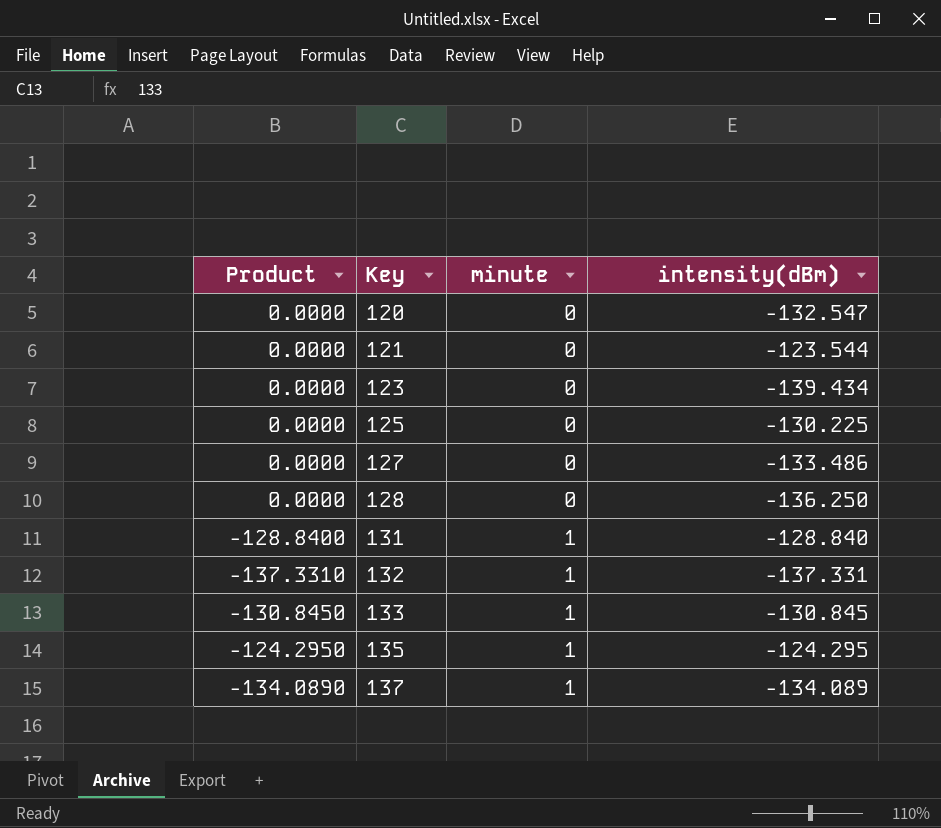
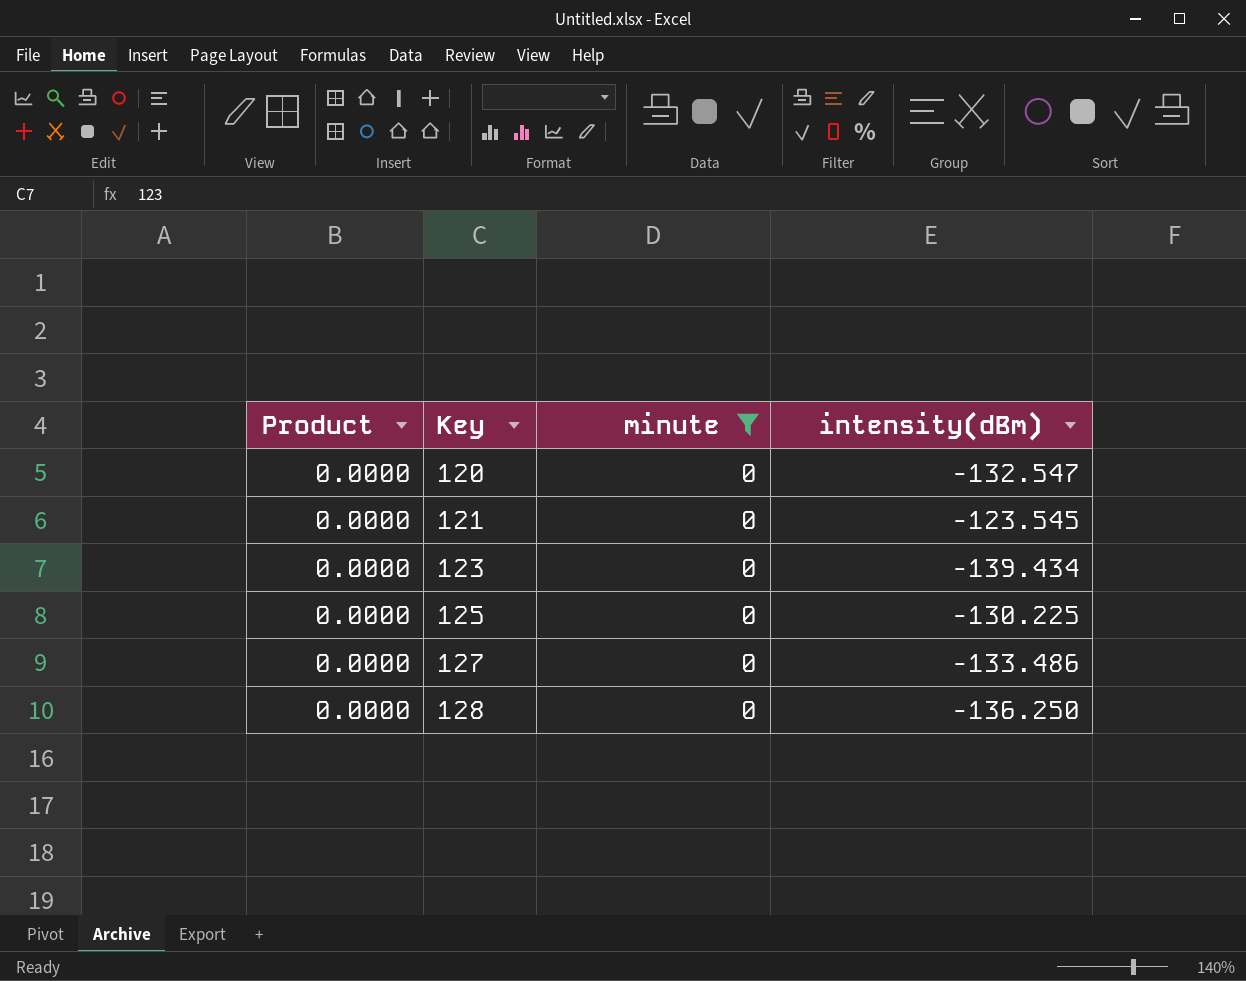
filter: none -> minute = 0
121 | intensity(dBm): -123.544 -> -123.545

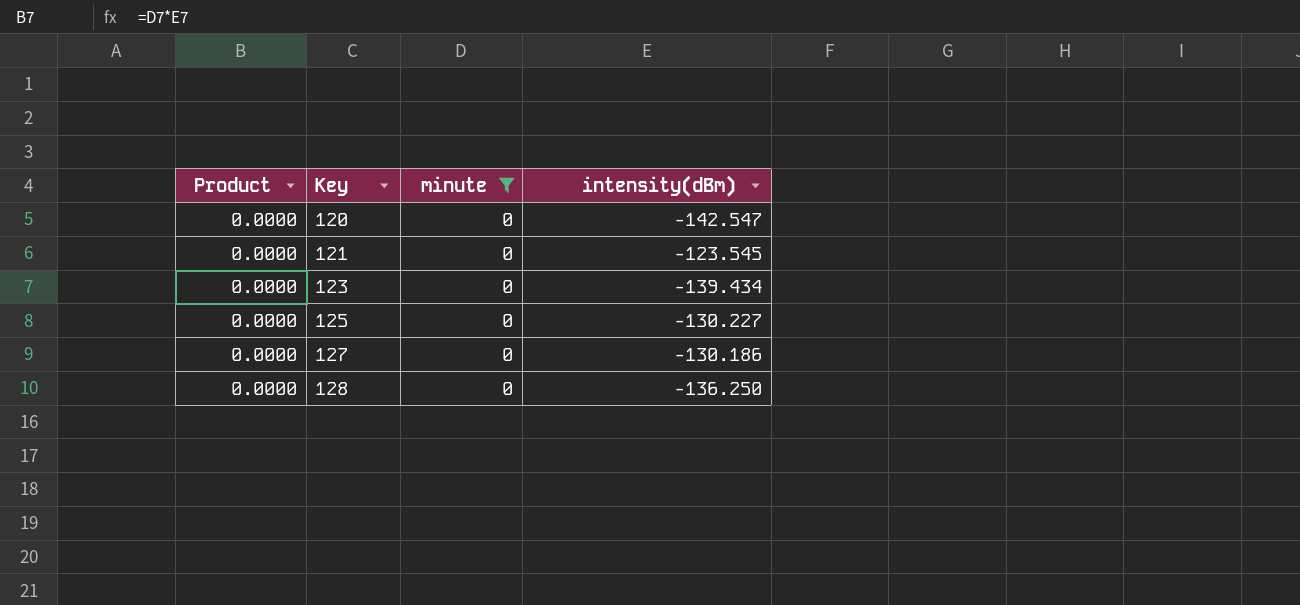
120 | intensity(dBm): -132.547 -> -142.547
125 | intensity(dBm): -130.225 -> -130.227
127 | intensity(dBm): -133.486 -> -130.186

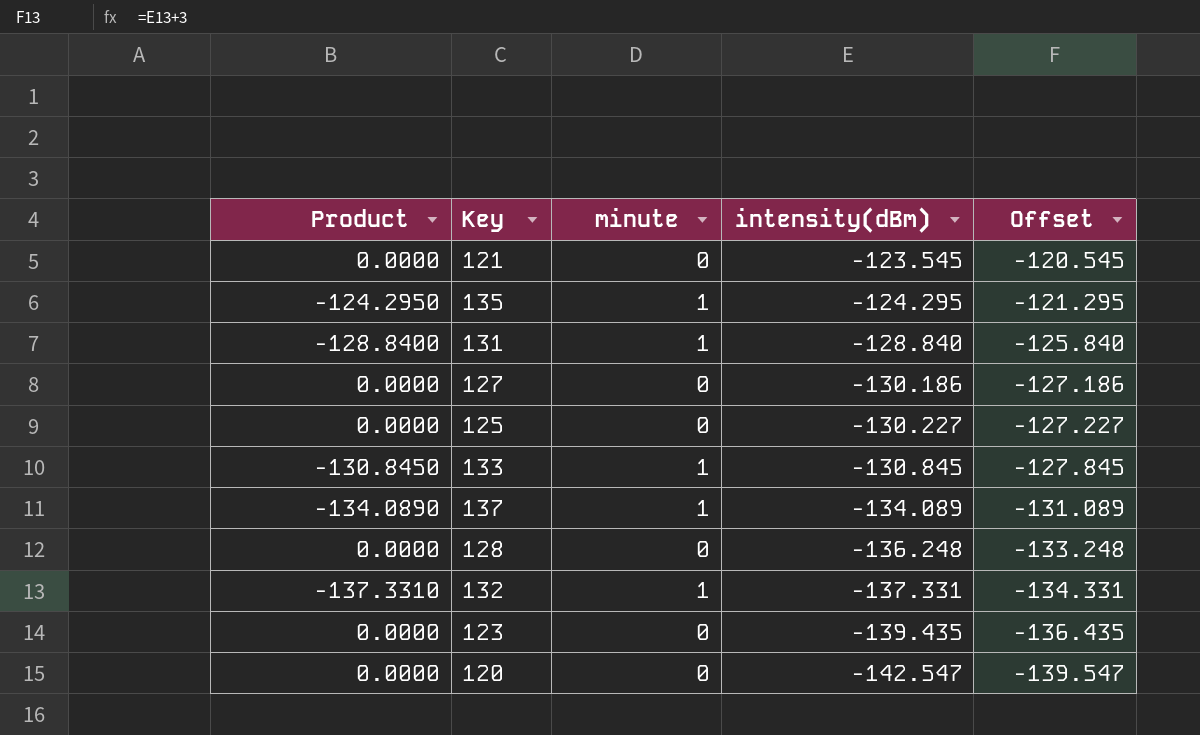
filter: minute = 0 -> none
row order: Key ascending -> intensity(dBm) descending
column Offset | formula: none -> [intensity(dBm)] + 3
128 | intensity(dBm): -136.250 -> -136.248
123 | intensity(dBm): -139.434 -> -139.435

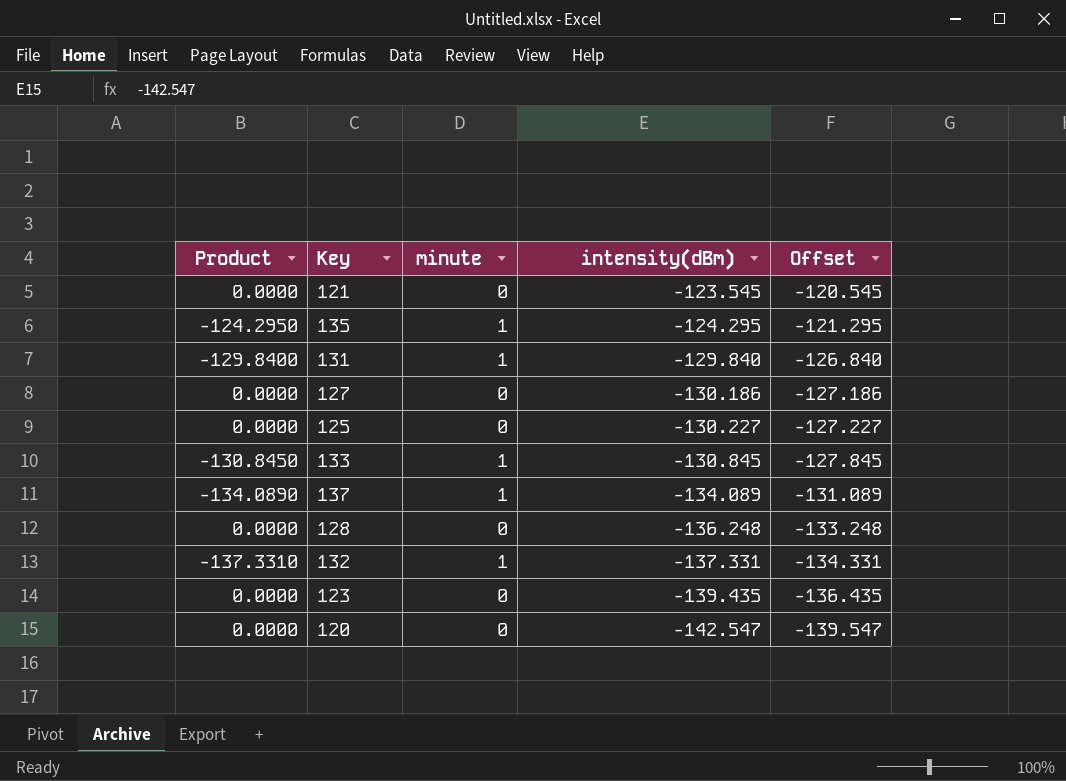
131 | Product: -128.8400 -> -129.8400
131 | intensity(dBm): -128.840 -> -129.840
131 | Offset: -125.840 -> -126.840

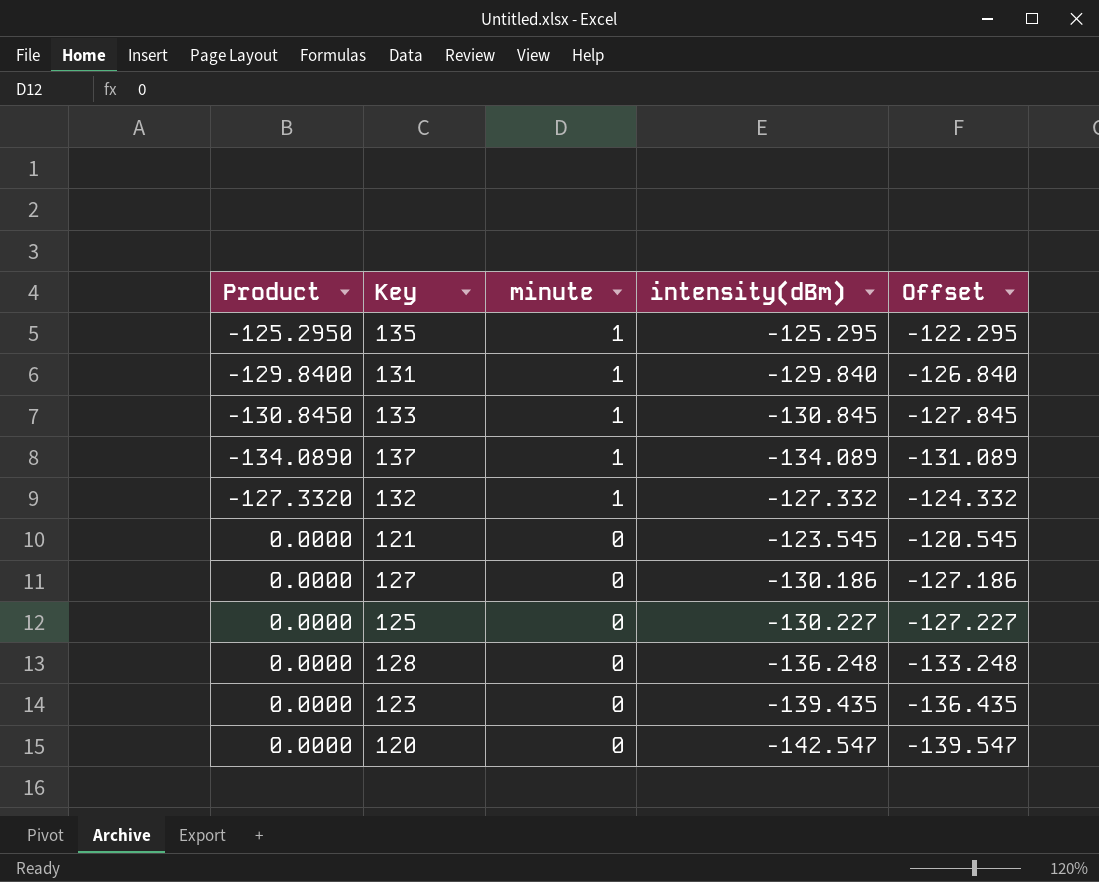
row order: intensity(dBm) descending -> minute descending
135 | Product: -124.2950 -> -125.2950
135 | intensity(dBm): -124.295 -> -125.295
135 | Offset: -121.295 -> -122.295
132 | Product: -137.3310 -> -127.3320
132 | intensity(dBm): -137.331 -> -127.332
132 | Offset: -134.331 -> -124.332

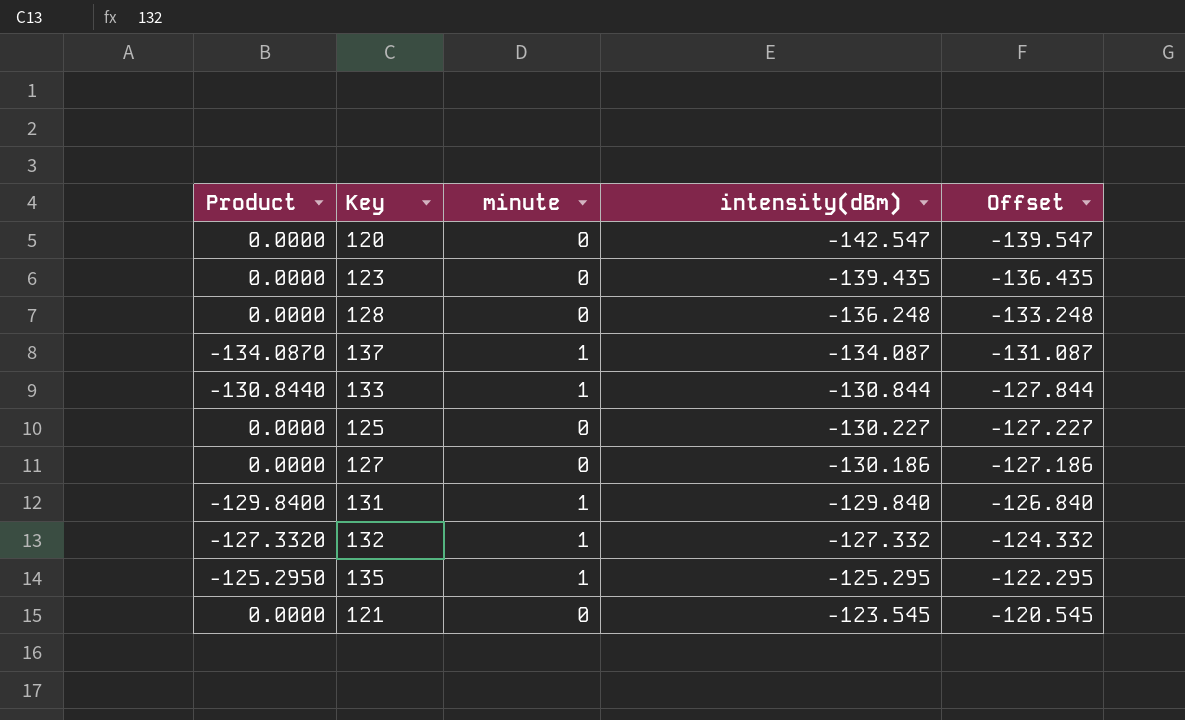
row order: minute descending -> intensity(dBm) ascending
137 | Product: -134.0890 -> -134.0870
137 | intensity(dBm): -134.089 -> -134.087
137 | Offset: -131.089 -> -131.087
133 | Product: -130.8450 -> -130.8440
133 | intensity(dBm): -130.845 -> -130.844
133 | Offset: -127.845 -> -127.844

